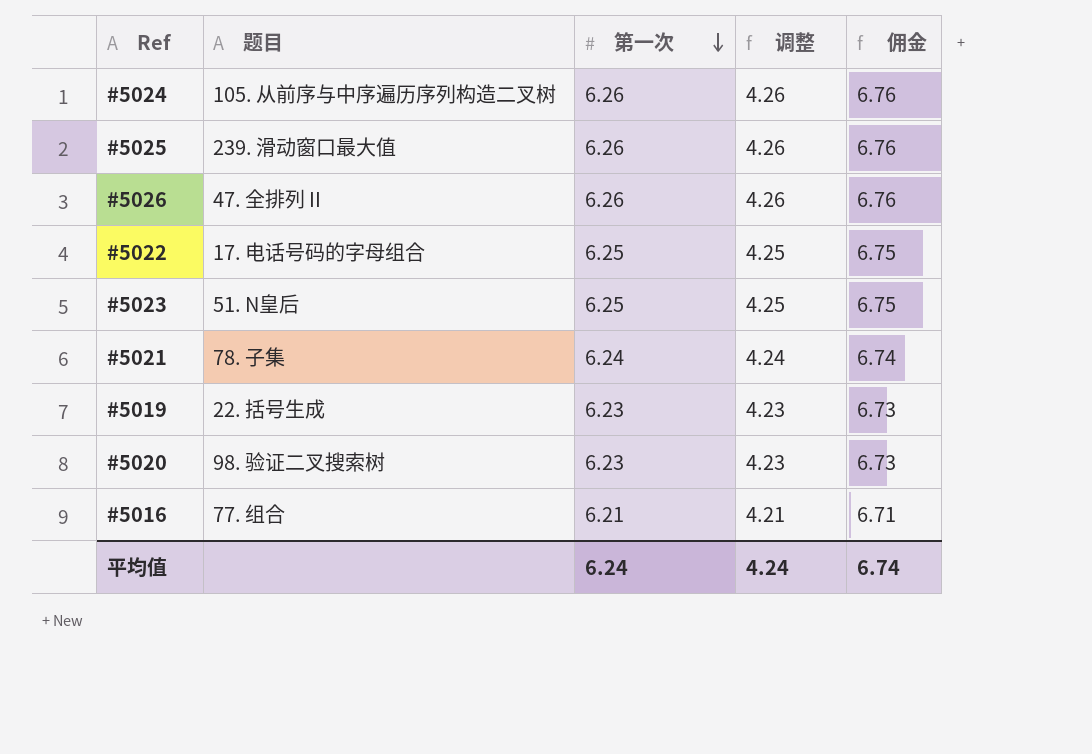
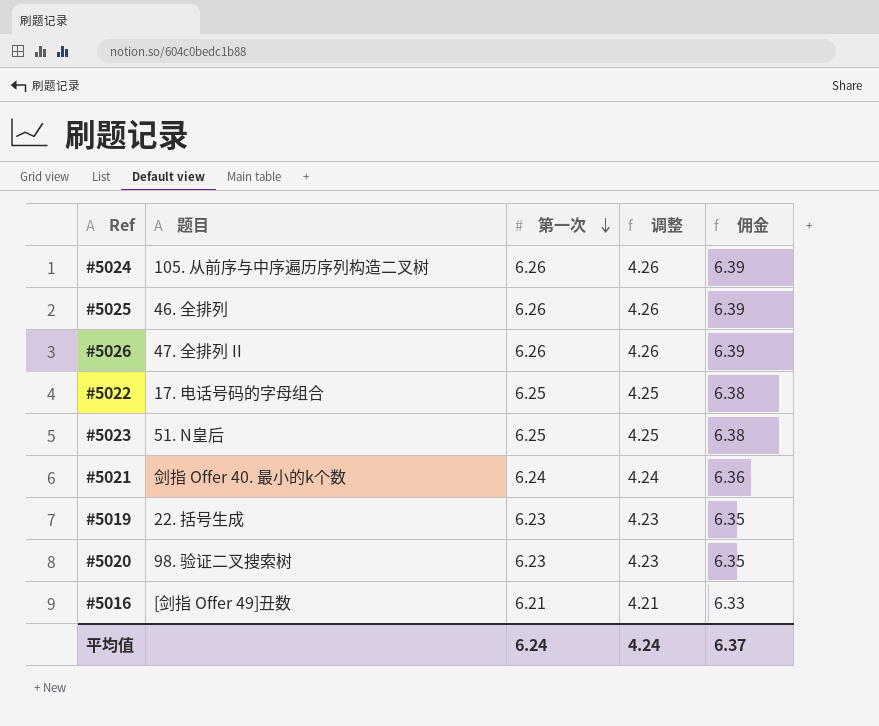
column 佣金 | formula: [第一次] * 1.08 -> [第一次] * 1.02
#5025 | 题目: 239. 滑动窗口最大值 -> 46. 全排列
#5021 | 题目: 78. 子集 -> 剑指 Offer 40. 最小的k个数
#5016 | 题目: 77. 组合 -> [剑指 Offer 49]丑数
平均值 | 佣金: 6.74 -> 6.37

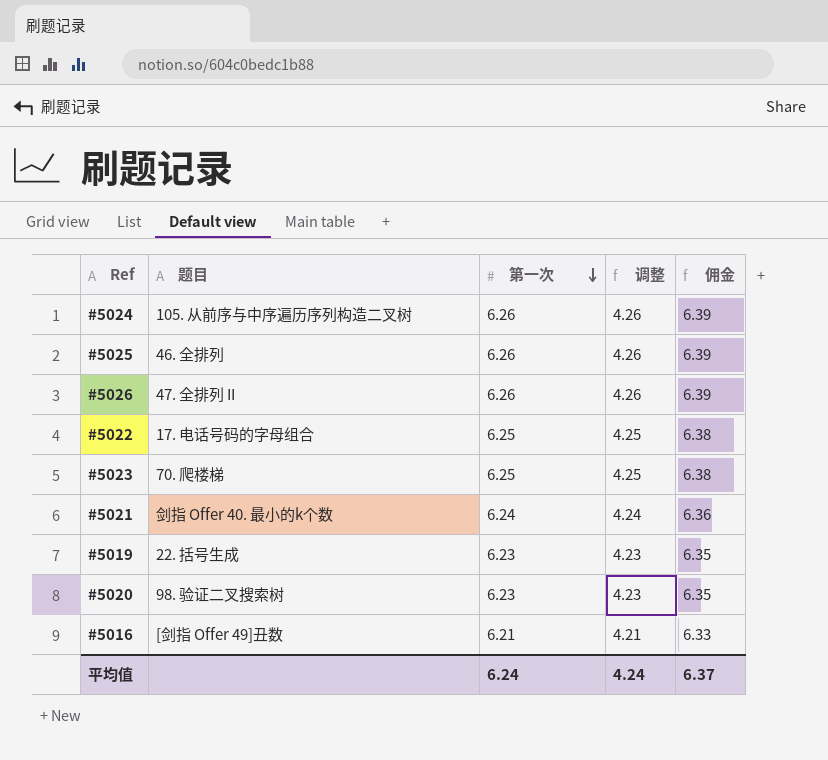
#5023 | 题目: 51. N皇后 -> 70. 爬楼梯

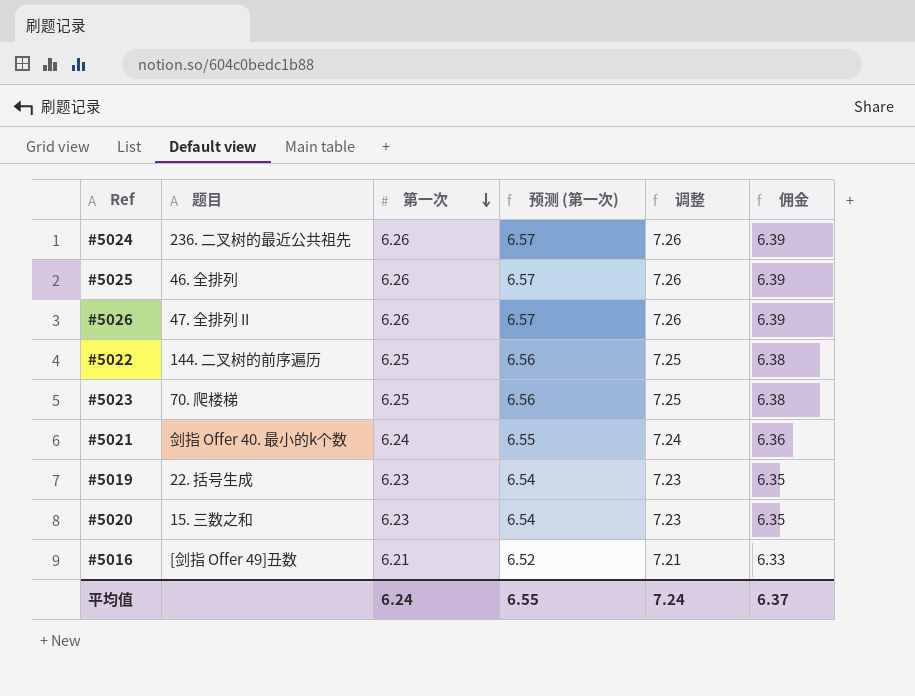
column 预测 (第一次) | formula: none -> [第一次] * 1.05
column 调整 | formula: [第一次] - 2 -> [第一次] + 1
#5024 | 题目: 105. 从前序与中序遍历序列构造二叉树 -> 236. 二叉树的最近公共祖先
#5022 | 题目: 17. 电话号码的字母组合 -> 144. 二叉树的前序遍历
#5020 | 题目: 98. 验证二叉搜索树 -> 15. 三数之和
平均值 | 调整: 4.24 -> 7.24

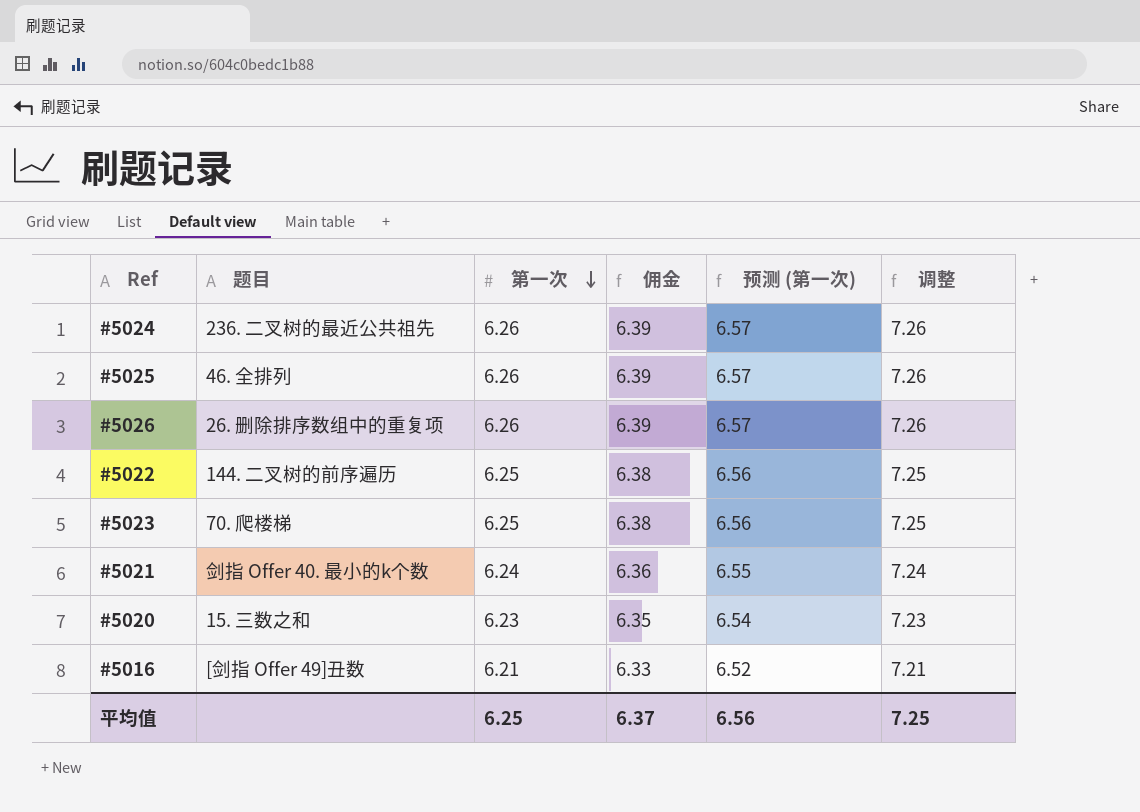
column 佣金 | position: 6 -> 4
row #5019: 22. 括号生成 | 6.23 | 6.54 | 7.23 | 6.35 -> none
#5026 | 题目: 47. 全排列 II -> 26. 删除排序数组中的重复项
平均值 | 第一次: 6.24 -> 6.25
平均值 | 预测 (第一次): 6.55 -> 6.56
平均值 | 调整: 7.24 -> 7.25

